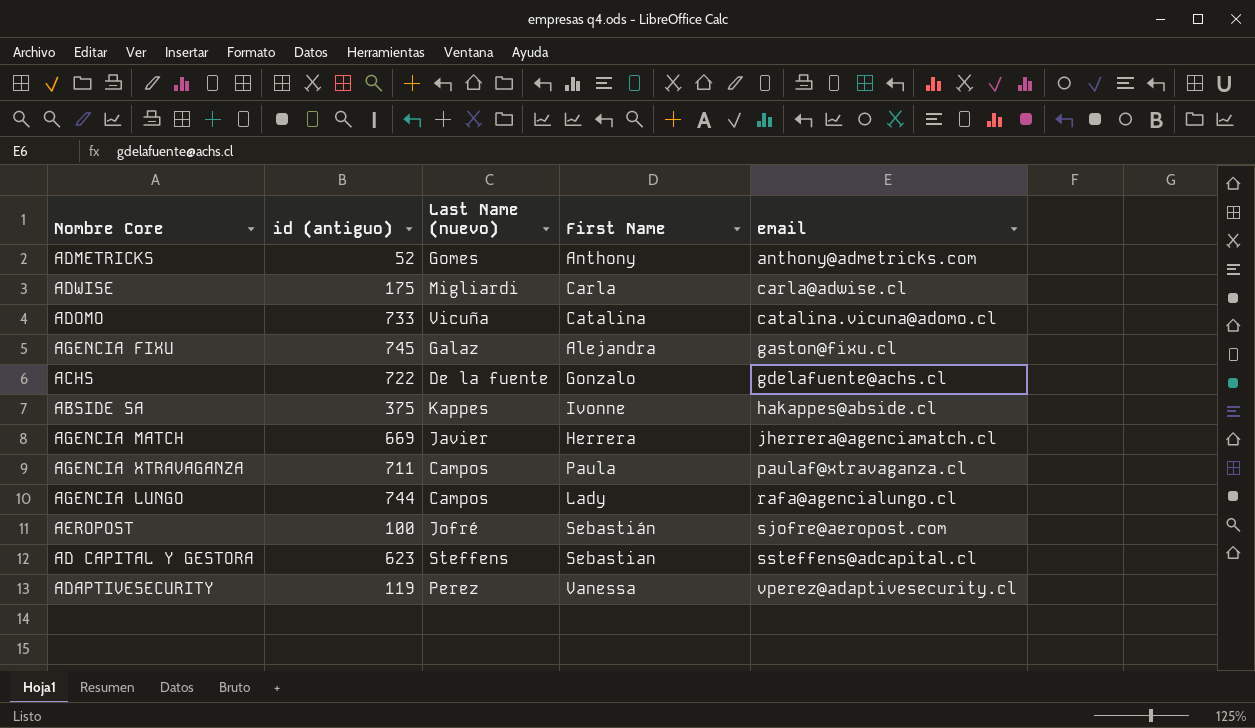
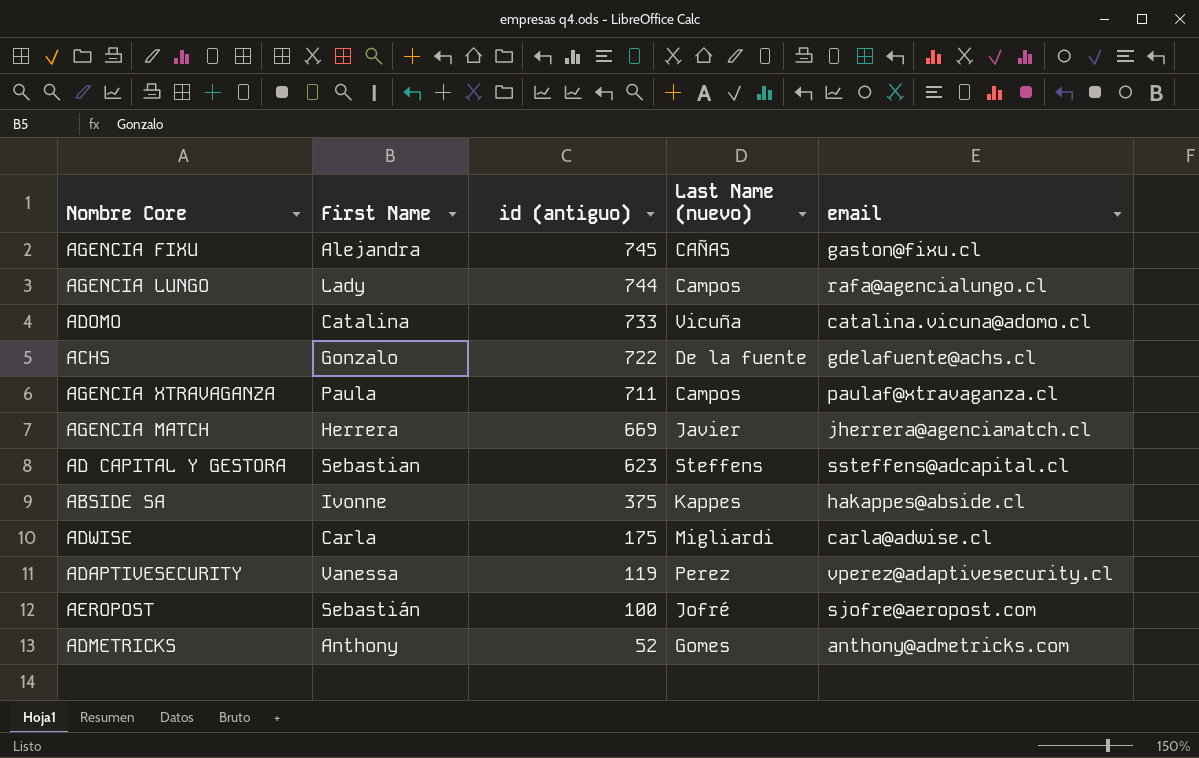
row order: email ascending -> id (antiguo) descending
column First Name | position: 4 -> 2
AGENCIA FIXU | Last Name (nuevo): Galaz -> CAÑAS

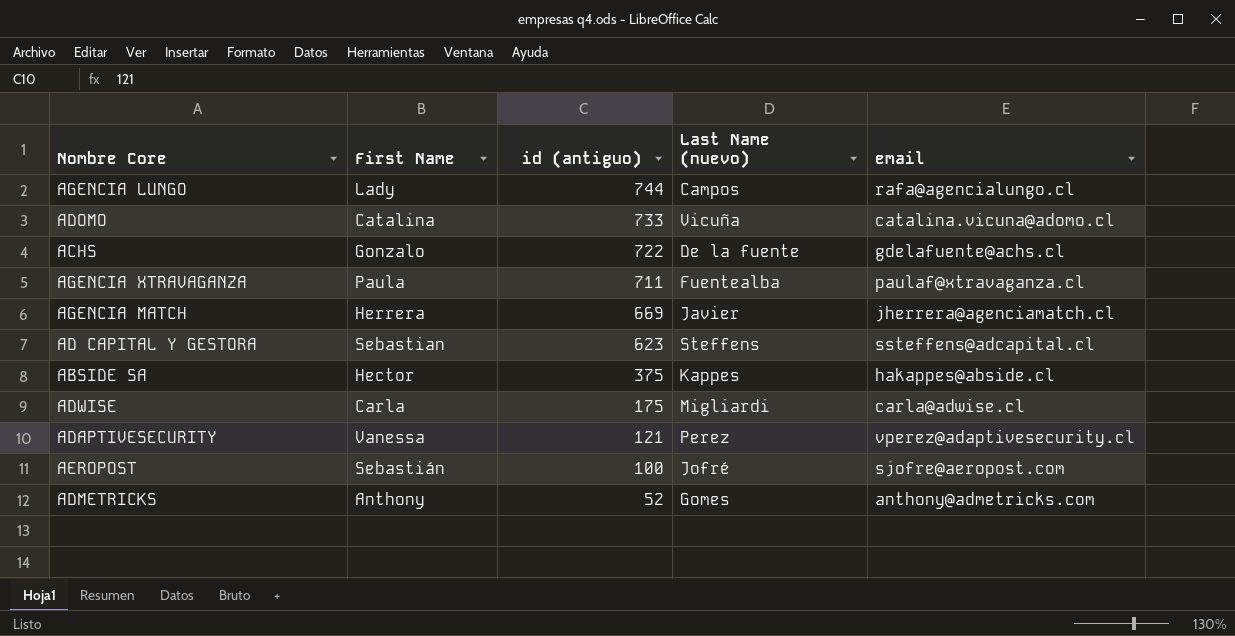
row AGENCIA FIXU: Alejandra | 745 | CAÑAS | gaston@fixu.cl -> none
AGENCIA XTRAVAGANZA | Last Name (nuevo): Campos -> Fuentealba
ABSIDE SA | First Name: Ivonne -> Hector
ADAPTIVESECURITY | id (antiguo): 119 -> 121

